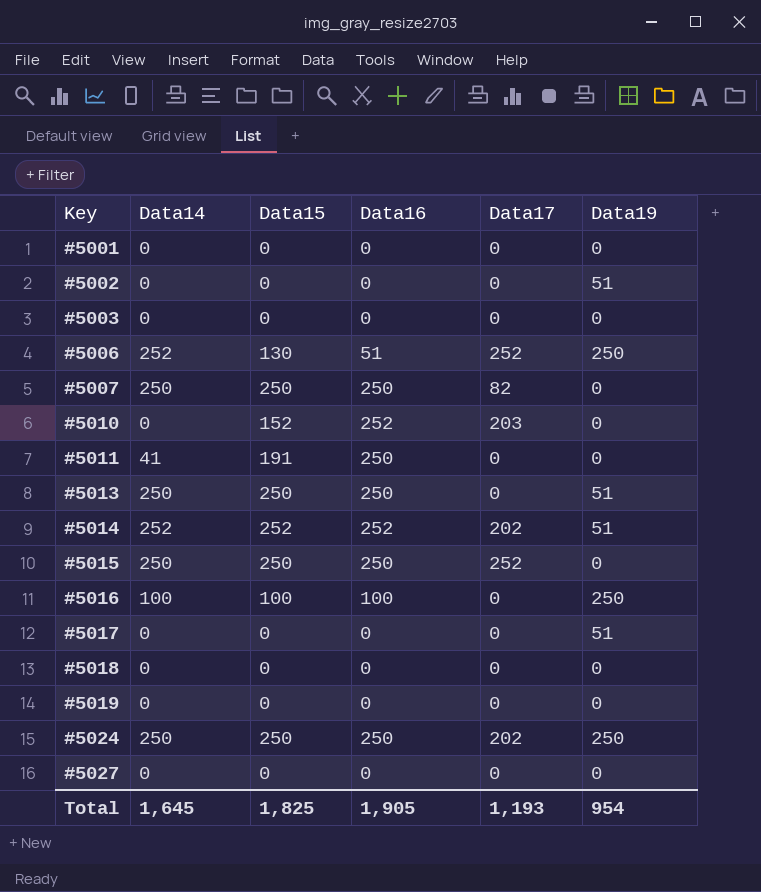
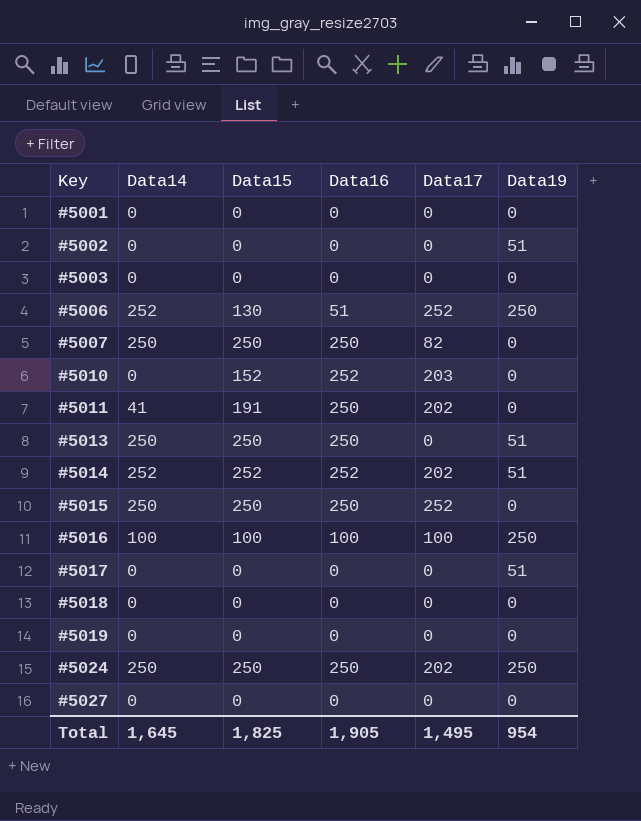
#5011 | Data17: 0 -> 202
#5016 | Data17: 0 -> 100
Total | Data17: 1,193 -> 1,495

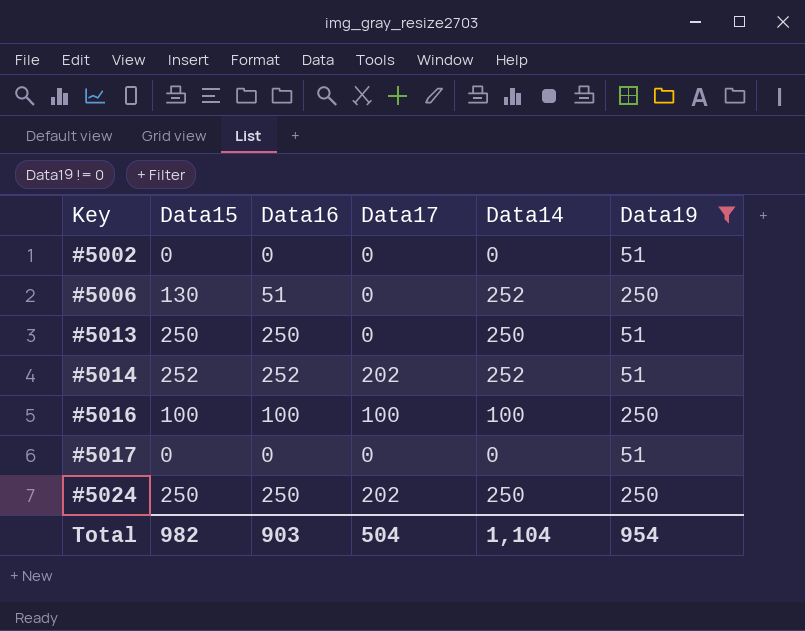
filter: none -> Data19 != 0
column Data14 | position: 2 -> 5
#5006 | Data17: 252 -> 0
Total | Data15: 1,825 -> 982
Total | Data16: 1,905 -> 903
Total | Data17: 1,495 -> 504
Total | Data14: 1,645 -> 1,104

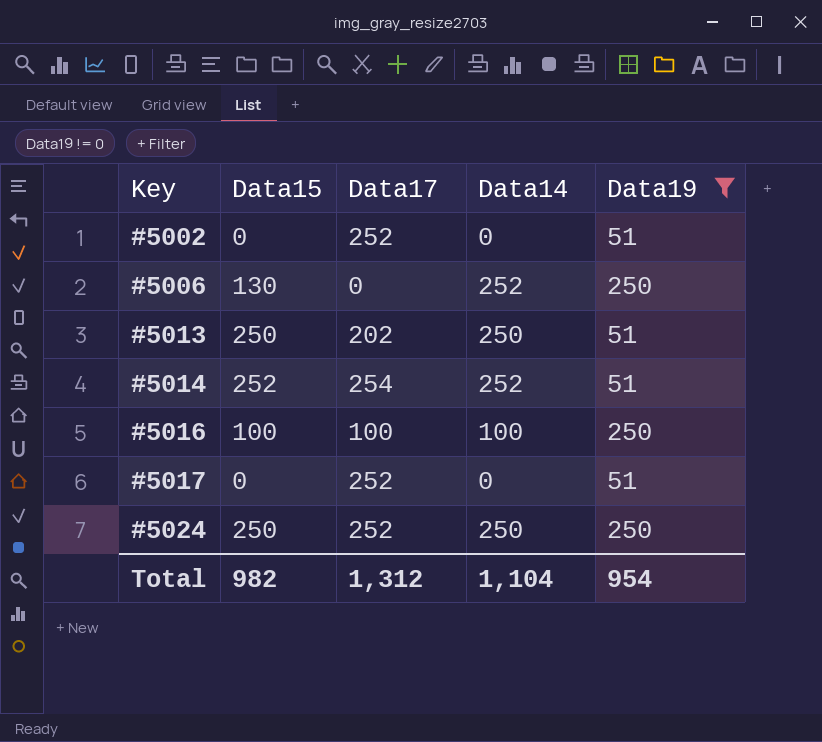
column Data16 | position: 3 -> none
#5002 | Data17: 0 -> 252
#5013 | Data17: 0 -> 202
#5014 | Data17: 202 -> 254
#5017 | Data17: 0 -> 252
#5024 | Data17: 202 -> 252
Total | Data17: 504 -> 1,312

